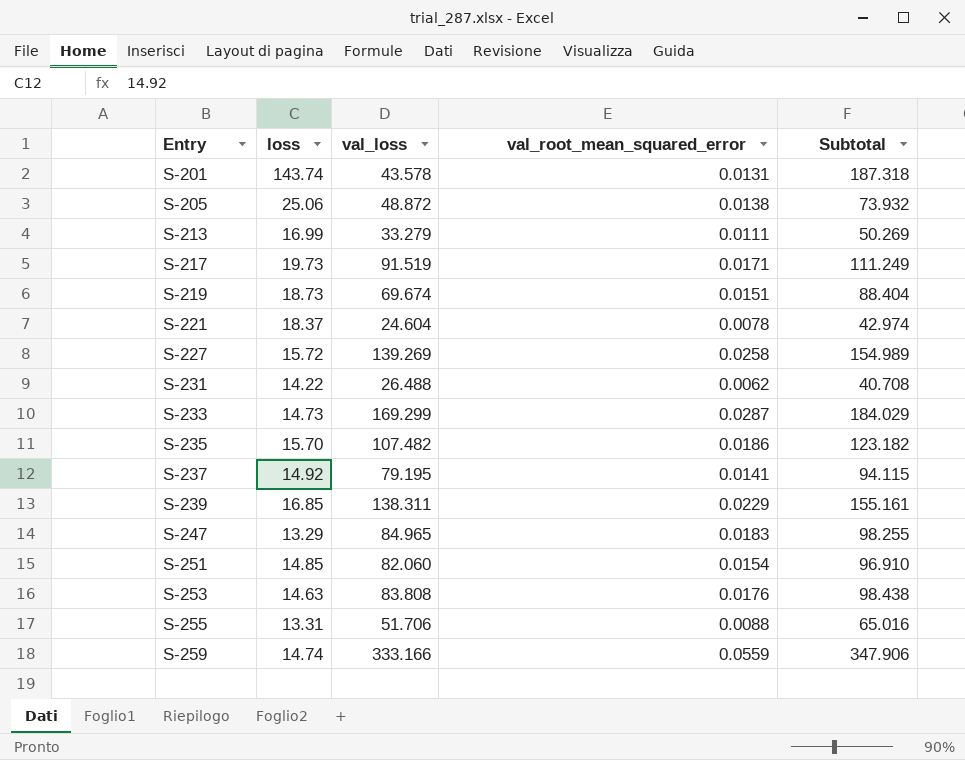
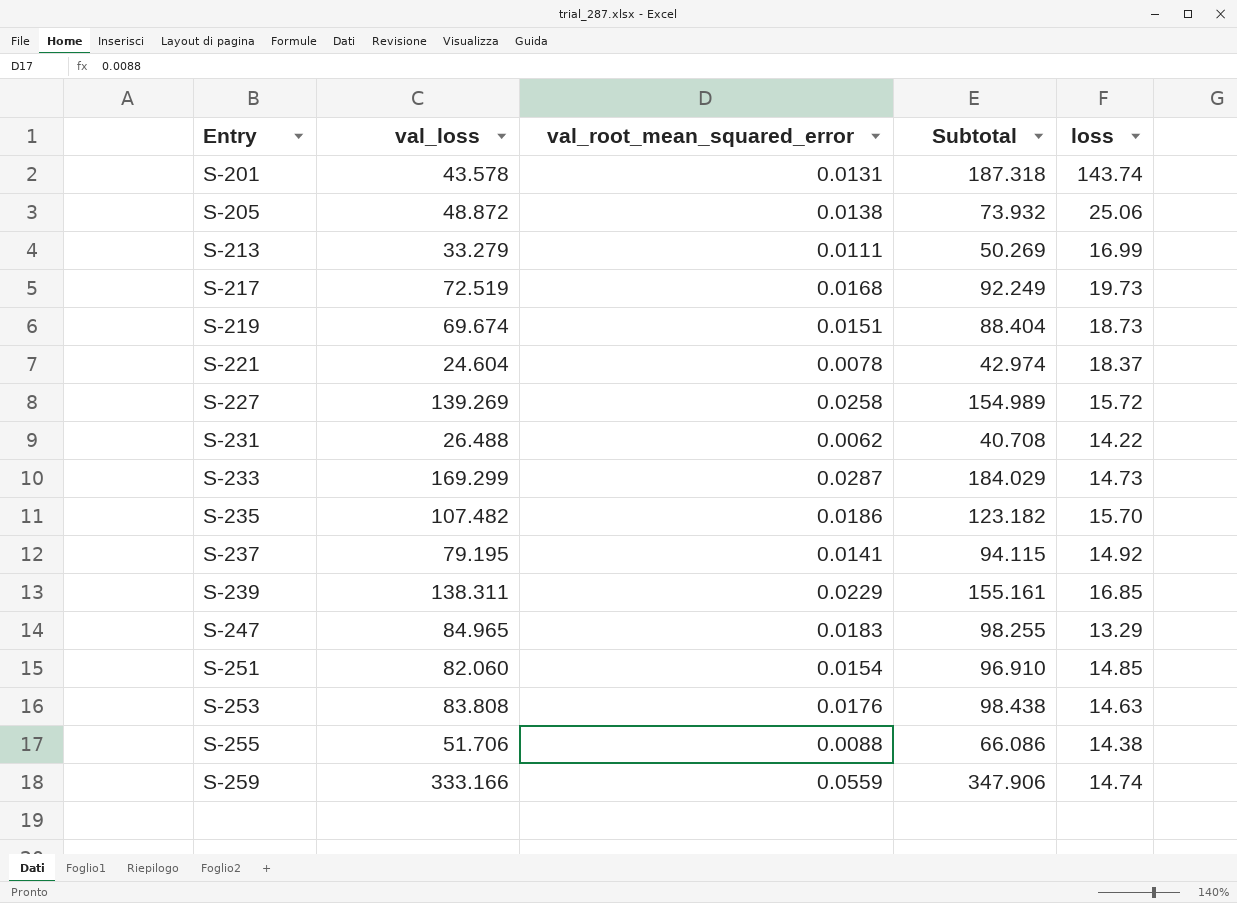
column loss | position: 2 -> 5
S-217 | val_loss: 91.519 -> 72.519
S-217 | val_root_mean_squared_error: 0.0171 -> 0.0168
S-217 | Subtotal: 111.249 -> 92.249
S-255 | Subtotal: 65.016 -> 66.086
S-255 | loss: 13.31 -> 14.38

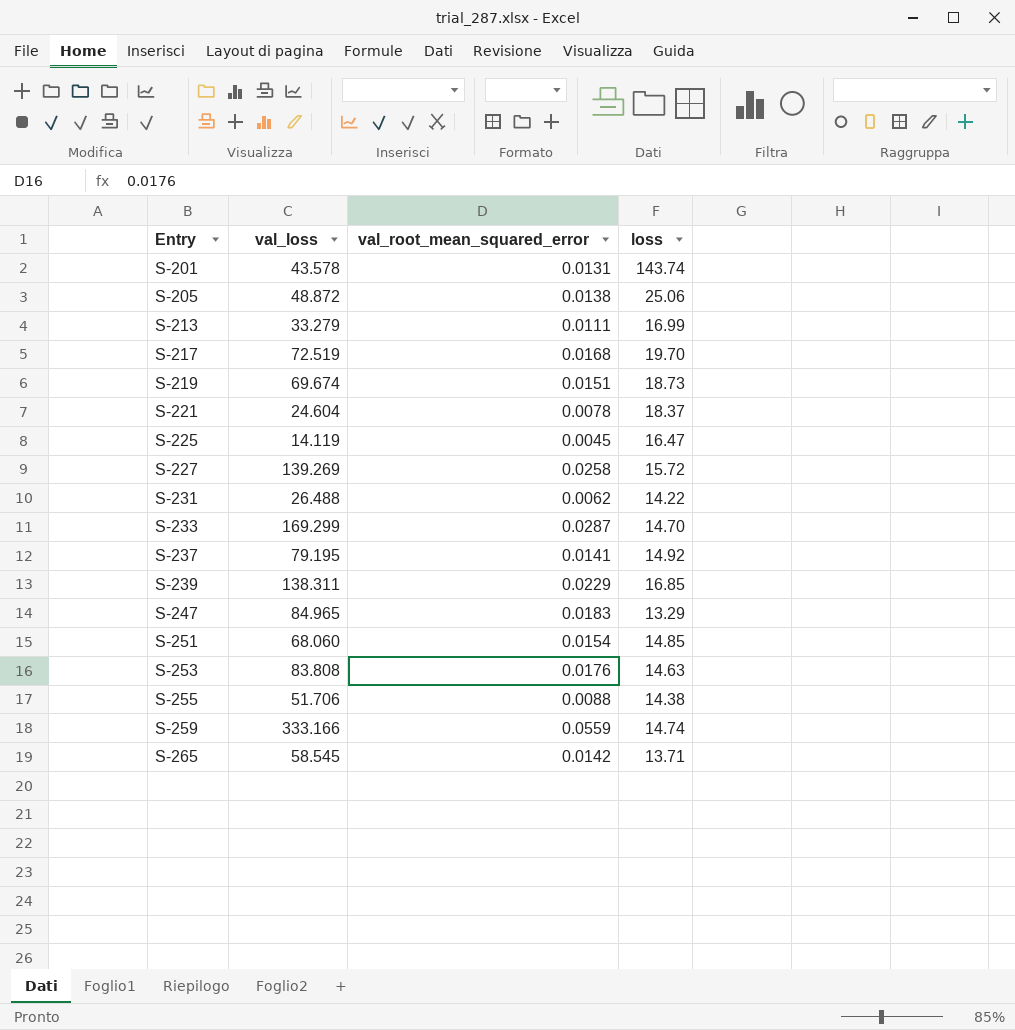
column Subtotal | formula: [val_loss] + [loss] -> none
row S-235: 107.482 | 0.0186 | 123.182 | 15.70 -> none
S-217 | loss: 19.73 -> 19.70
row S-225: none -> 14.119 | 0.0045 | 16.47
S-233 | loss: 14.73 -> 14.70
S-251 | val_loss: 82.060 -> 68.060
row S-265: none -> 58.545 | 0.0142 | 13.71

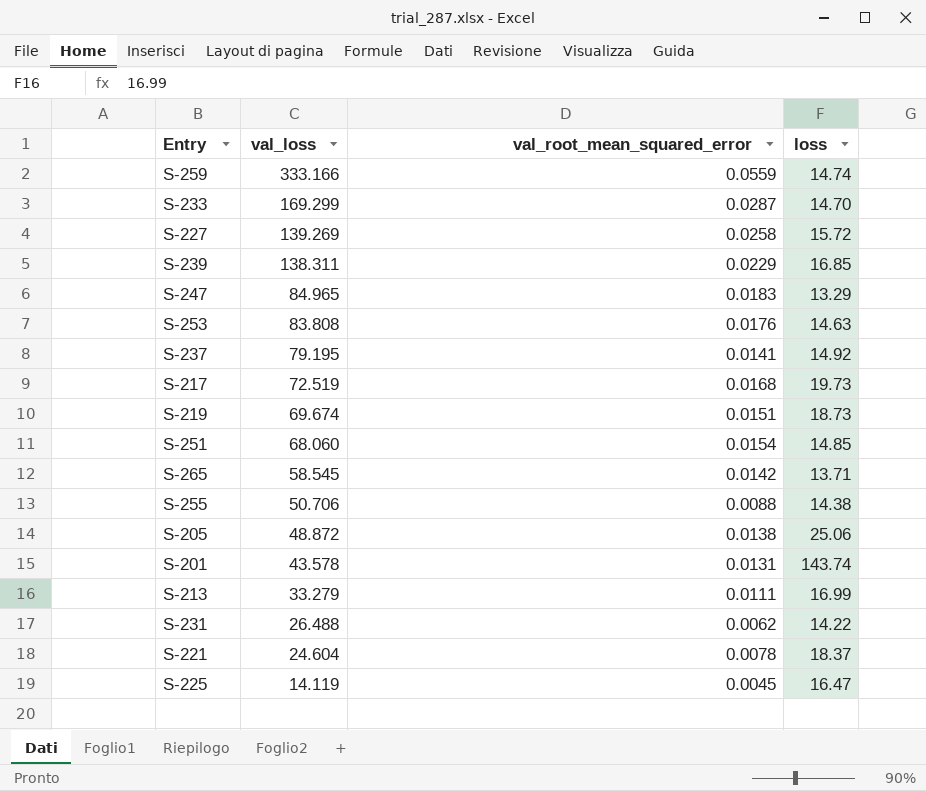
row order: Entry ascending -> val_loss descending
S-217 | loss: 19.70 -> 19.73
S-255 | val_loss: 51.706 -> 50.706

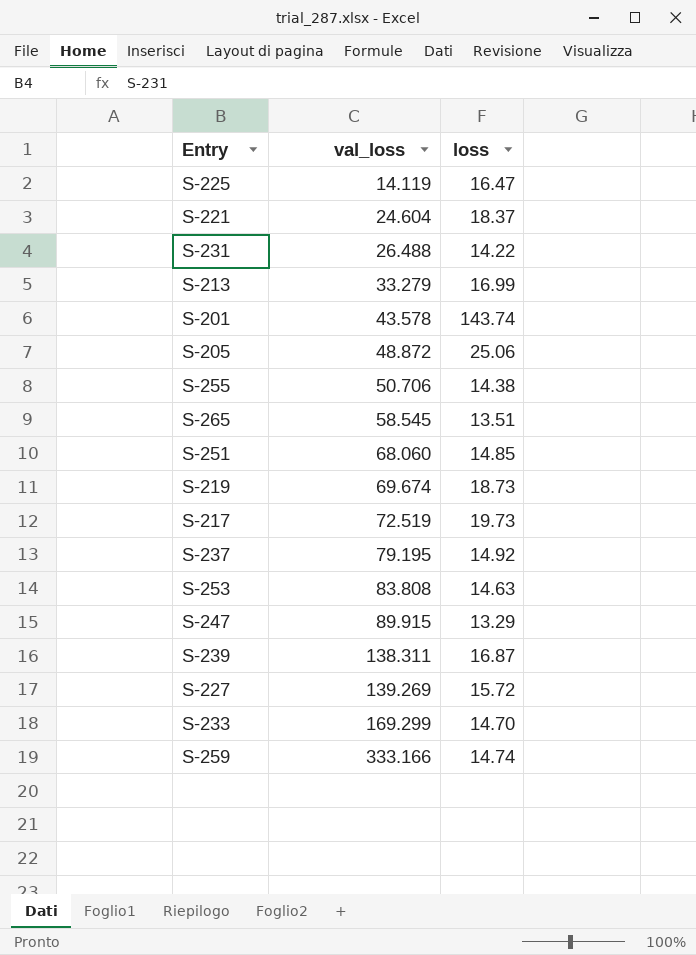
row order: val_loss descending -> val_loss ascending
column val_root_mean_squared_error | position: 3 -> none
S-265 | loss: 13.71 -> 13.51
S-247 | val_loss: 84.965 -> 89.915
S-239 | loss: 16.85 -> 16.87

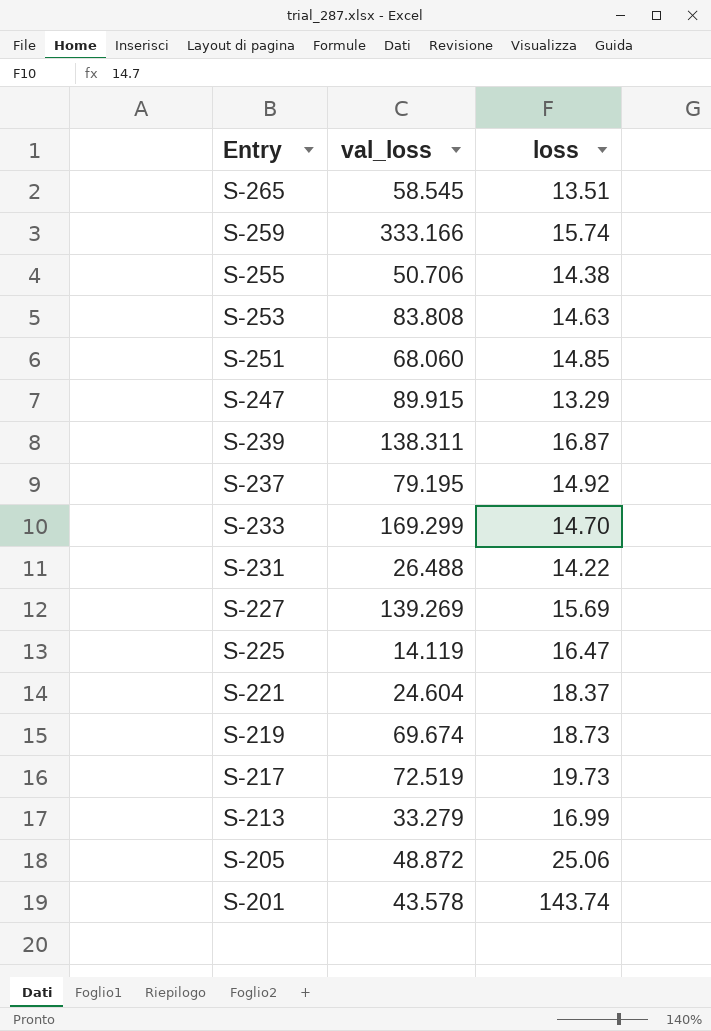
row order: val_loss ascending -> Entry descending
S-259 | loss: 14.74 -> 15.74
S-227 | loss: 15.72 -> 15.69

